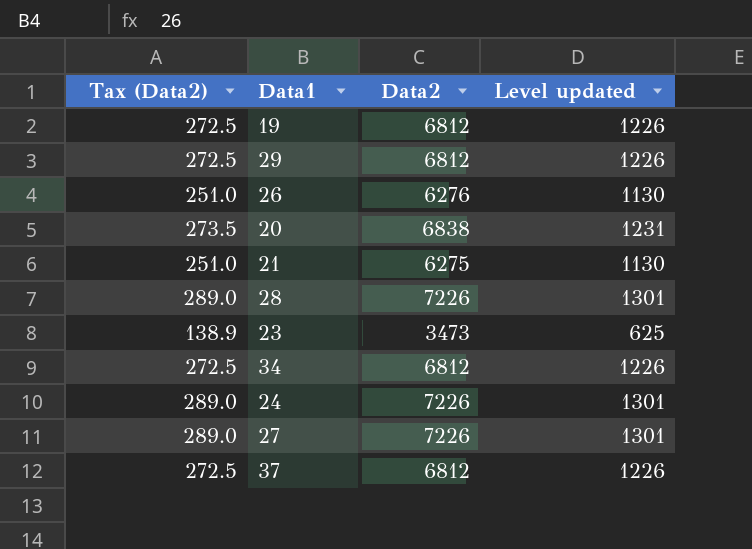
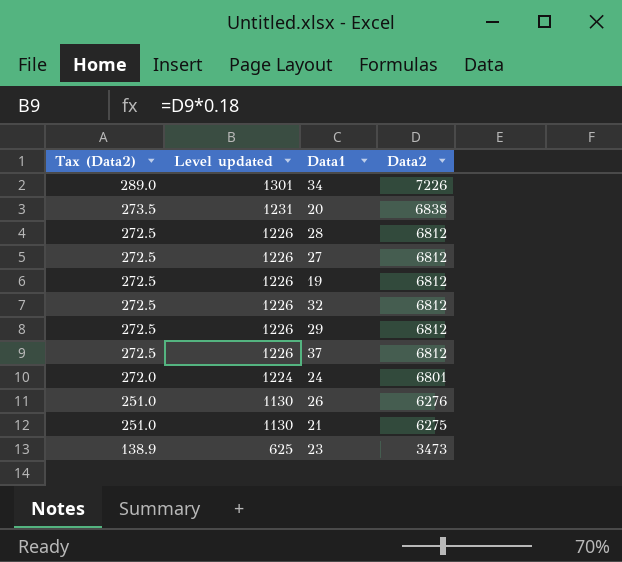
row order: none -> Tax (Data2) descending
column Level updated | position: 4 -> 2
34 | Tax (Data2): 272.5 -> 289.0
34 | Level updated: 1226 -> 1301
34 | Data2: 6812 -> 7226
28 | Tax (Data2): 289.0 -> 272.5
28 | Level updated: 1301 -> 1226
28 | Data2: 7226 -> 6812
27 | Tax (Data2): 289.0 -> 272.5
27 | Level updated: 1301 -> 1226
27 | Data2: 7226 -> 6812
row 32: none -> 272.5 | 1226 | 6812
24 | Tax (Data2): 289.0 -> 272.0
24 | Level updated: 1301 -> 1224
24 | Data2: 7226 -> 6801

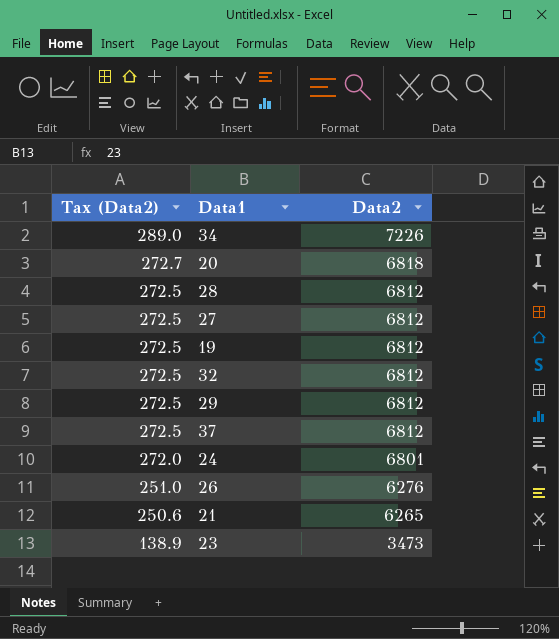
column Level updated | formula: [Data2] * 0.18 -> none
20 | Tax (Data2): 273.5 -> 272.7
20 | Data2: 6838 -> 6818
21 | Tax (Data2): 251.0 -> 250.6
21 | Data2: 6275 -> 6265

